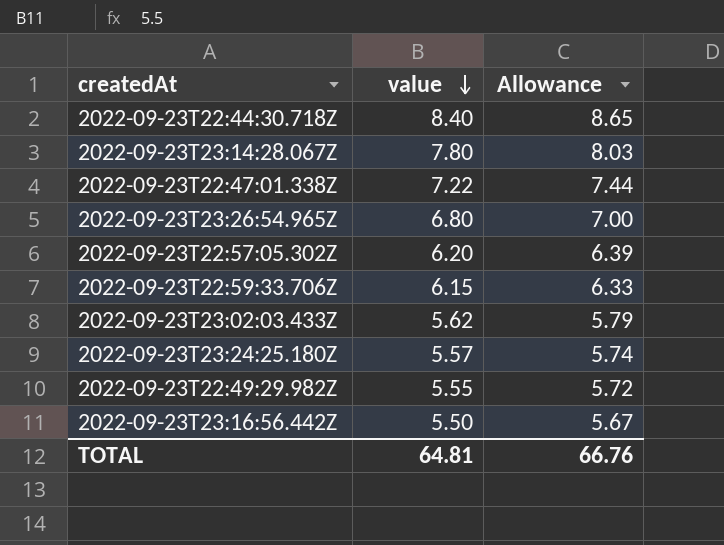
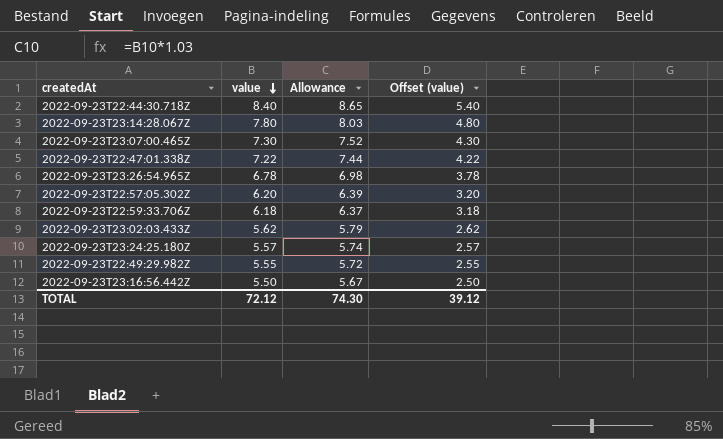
column Offset (value) | formula: none -> [value] - 3
row 2022-09-23T23:07:00.465Z: none -> 7.30 | 7.52 | 4.30
2022-09-23T23:26:54.965Z | value: 6.80 -> 6.78
2022-09-23T23:26:54.965Z | Allowance: 7.00 -> 6.98
2022-09-23T22:59:33.706Z | value: 6.15 -> 6.18
2022-09-23T22:59:33.706Z | Allowance: 6.33 -> 6.37
TOTAL | value: 64.81 -> 72.12
TOTAL | Allowance: 66.76 -> 74.30

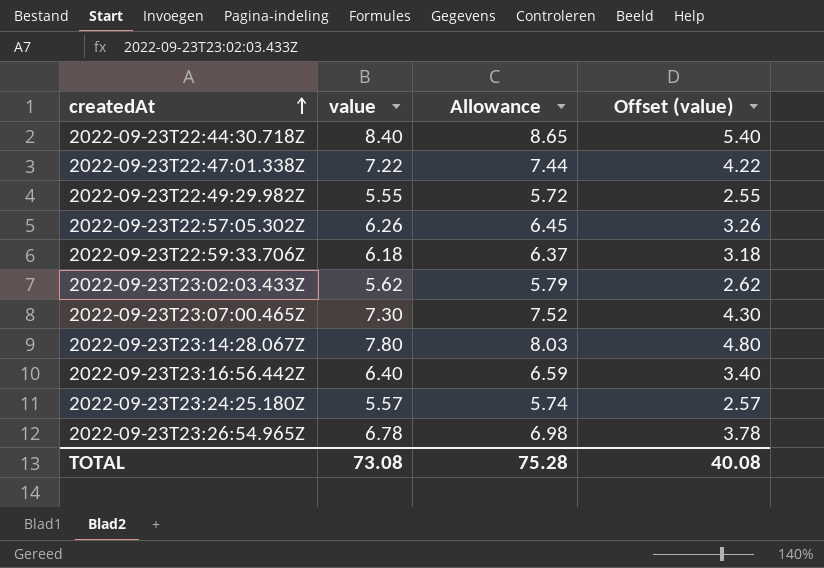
row order: value descending -> createdAt ascending
2022-09-23T22:57:05.302Z | value: 6.20 -> 6.26
2022-09-23T22:57:05.302Z | Allowance: 6.39 -> 6.45
2022-09-23T22:57:05.302Z | Offset (value): 3.20 -> 3.26
2022-09-23T23:16:56.442Z | value: 5.50 -> 6.40
2022-09-23T23:16:56.442Z | Allowance: 5.67 -> 6.59
2022-09-23T23:16:56.442Z | Offset (value): 2.50 -> 3.40
TOTAL | value: 72.12 -> 73.08
TOTAL | Allowance: 74.30 -> 75.28
TOTAL | Offset (value): 39.12 -> 40.08

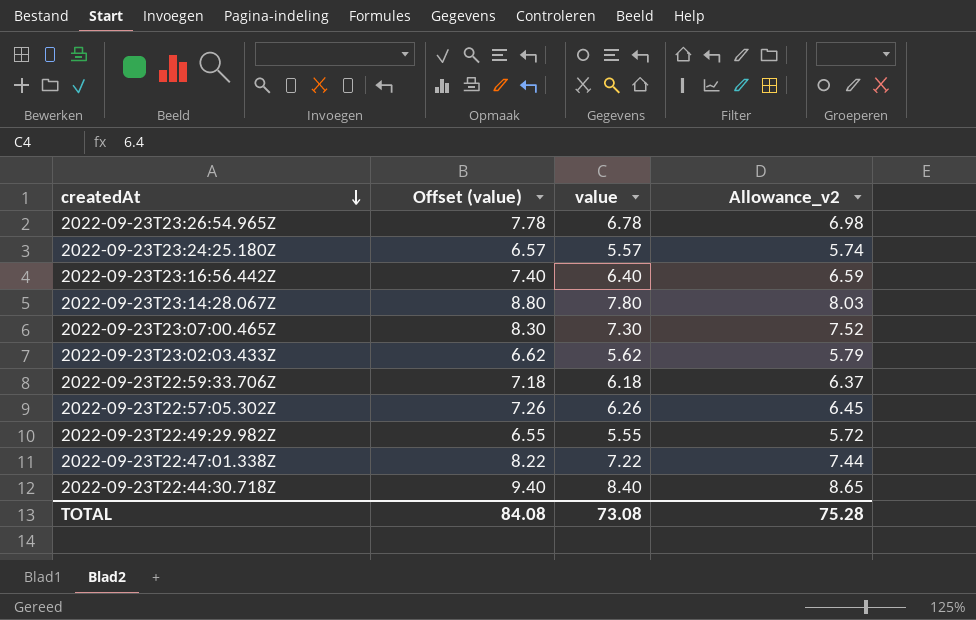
row order: createdAt ascending -> createdAt descending
column Offset (value) | formula: [value] - 3 -> [value] + 1
column Offset (value) | position: 4 -> 2
column name: Allowance -> Allowance_v2
TOTAL | Offset (value): 40.08 -> 84.08

